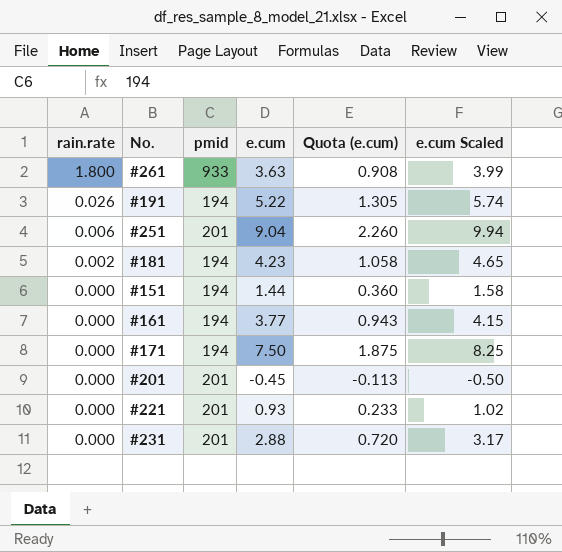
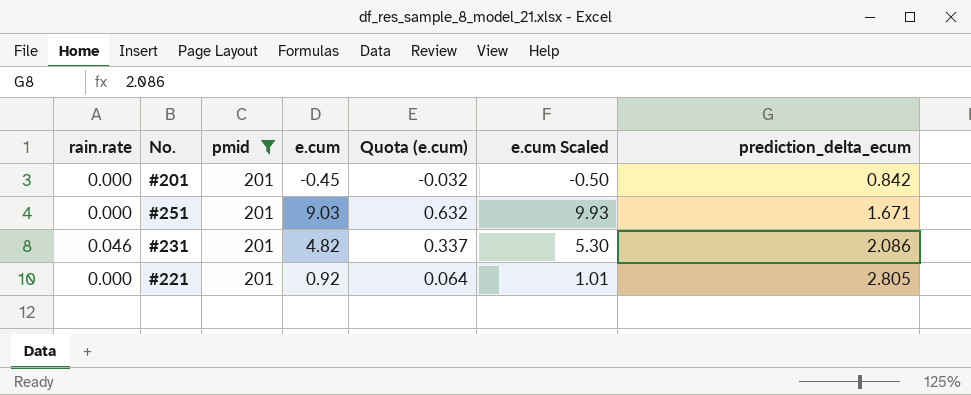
filter: none -> pmid = 201
row order: rain.rate descending -> prediction_delta_ecum ascending
column Quota (e.cum) | formula: [e.cum] * 0.25 -> [e.cum] * 0.07
column prediction_delta_ecum | position: none -> 7
#251 | rain.rate: 0.006 -> 0.000
#251 | e.cum: 9.04 -> 9.03
#251 | e.cum Scaled: 9.94 -> 9.93
#231 | rain.rate: 0.000 -> 0.046
#231 | e.cum: 2.88 -> 4.82
#231 | e.cum Scaled: 3.17 -> 5.30
#221 | e.cum: 0.93 -> 0.92
#221 | e.cum Scaled: 1.02 -> 1.01

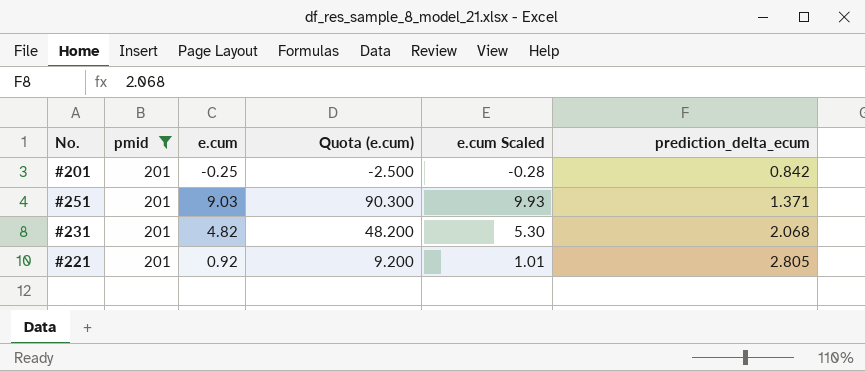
column rain.rate | position: 1 -> none
column Quota (e.cum) | formula: [e.cum] * 0.07 -> [e.cum] * 10
#201 | e.cum: -0.45 -> -0.25
#201 | e.cum Scaled: -0.50 -> -0.28
#251 | prediction_delta_ecum: 1.671 -> 1.371
#231 | prediction_delta_ecum: 2.086 -> 2.068

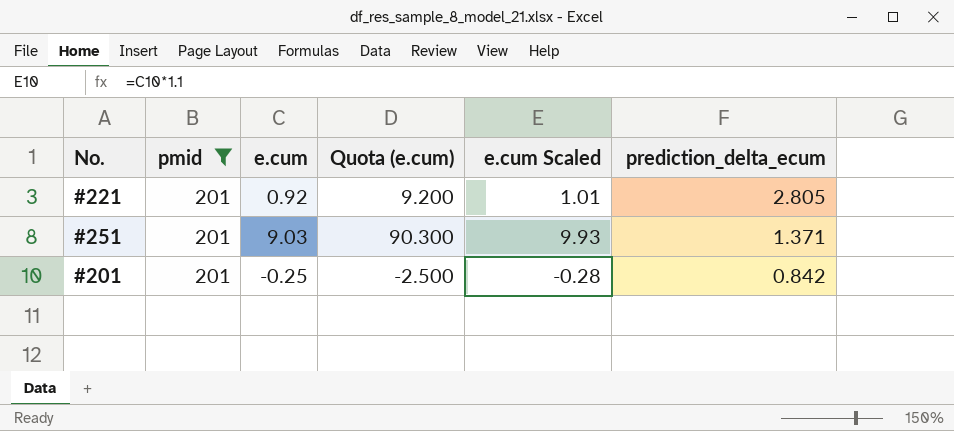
row order: prediction_delta_ecum ascending -> prediction_delta_ecum descending
row #231: 201 | 4.82 | 48.200 | 5.30 | 2.068 -> none

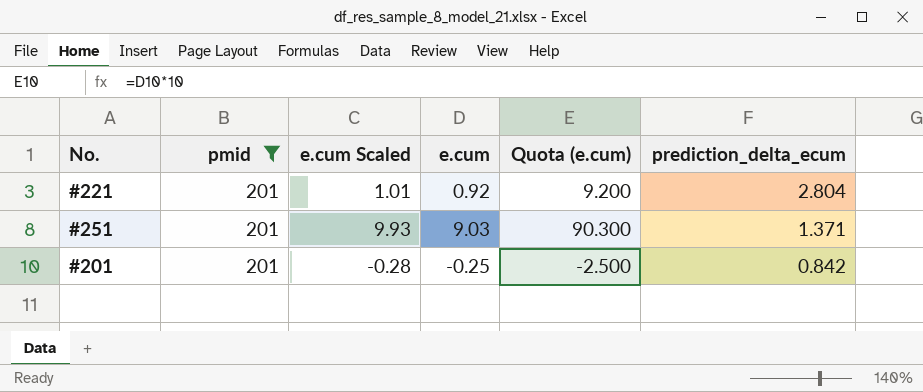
column e.cum Scaled | position: 5 -> 3
#221 | prediction_delta_ecum: 2.805 -> 2.804

